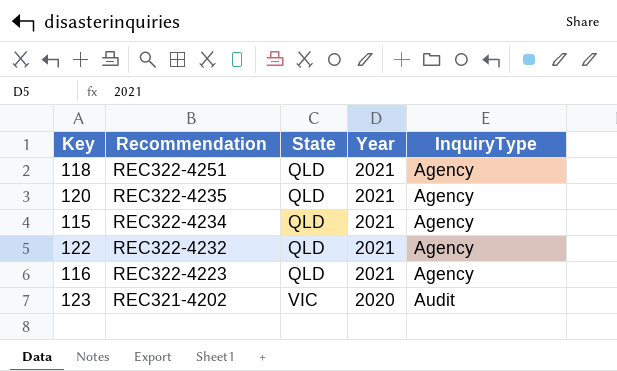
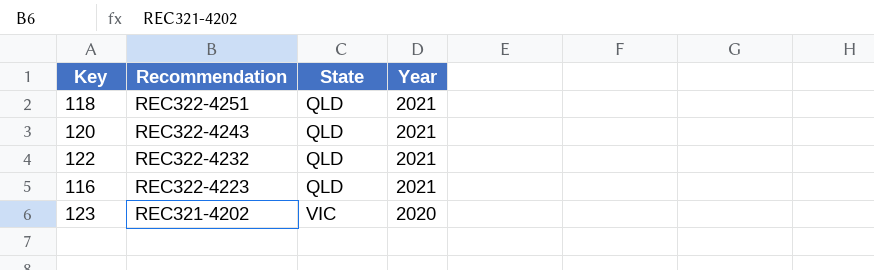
column InquiryType | position: 5 -> none
row 115: REC322-4234 | QLD | 2021 | Agency -> none
120 | Recommendation: REC322-4235 -> REC322-4243

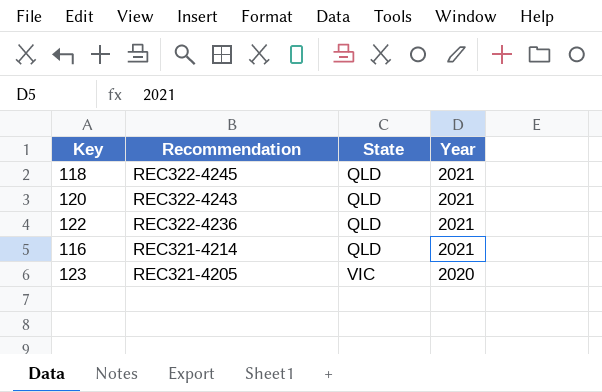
118 | Recommendation: REC322-4251 -> REC322-4245
122 | Recommendation: REC322-4232 -> REC322-4236
116 | Recommendation: REC322-4223 -> REC321-4214
123 | Recommendation: REC321-4202 -> REC321-4205

